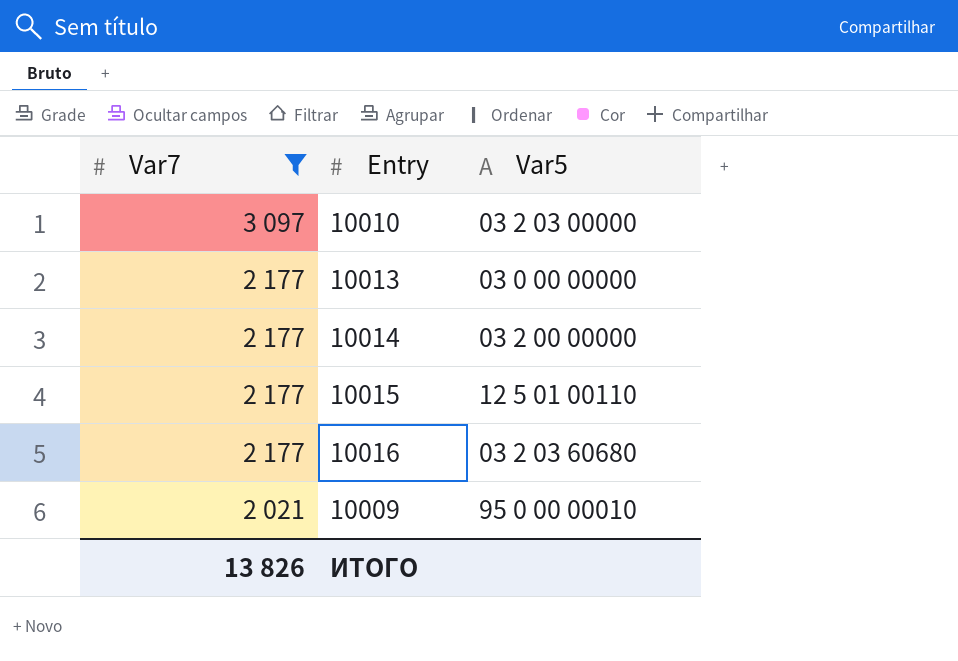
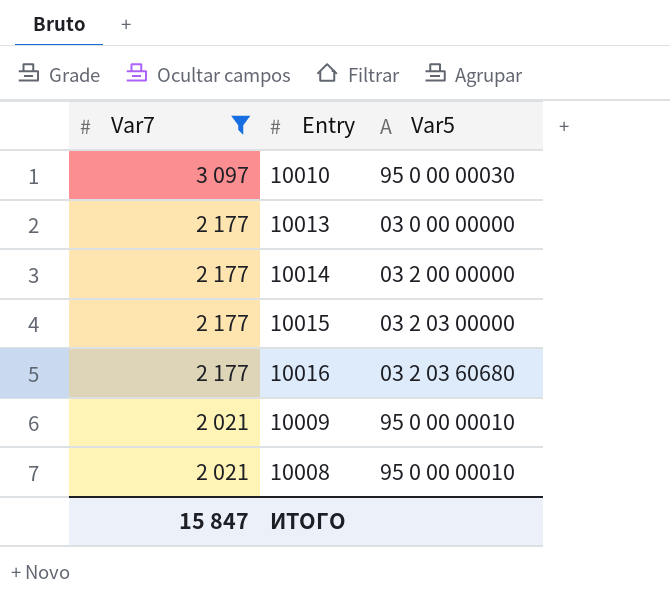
10010 | Var5: 03 2 03 00000 -> 95 0 00 00030
10015 | Var5: 12 5 01 00110 -> 03 2 03 00000
row 10008: none -> 2 021 | 95 0 00 00010
ИТОГО | Var7: 13 826 -> 15 847

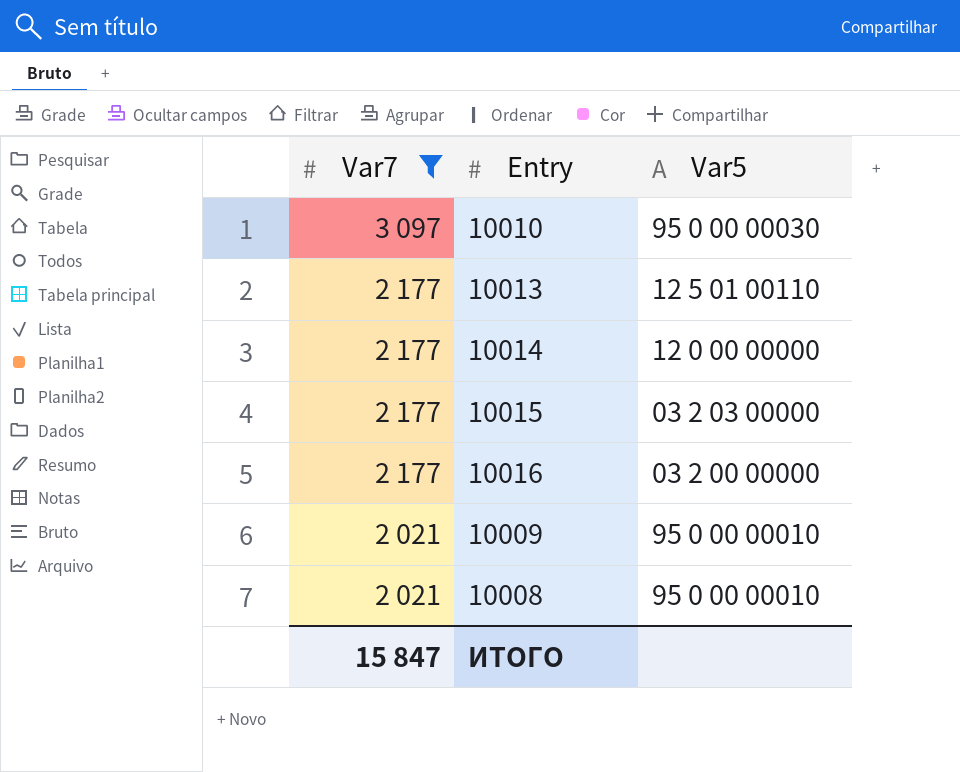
10013 | Var5: 03 0 00 00000 -> 12 5 01 00110
10014 | Var5: 03 2 00 00000 -> 12 0 00 00000
10016 | Var5: 03 2 03 60680 -> 03 2 00 00000

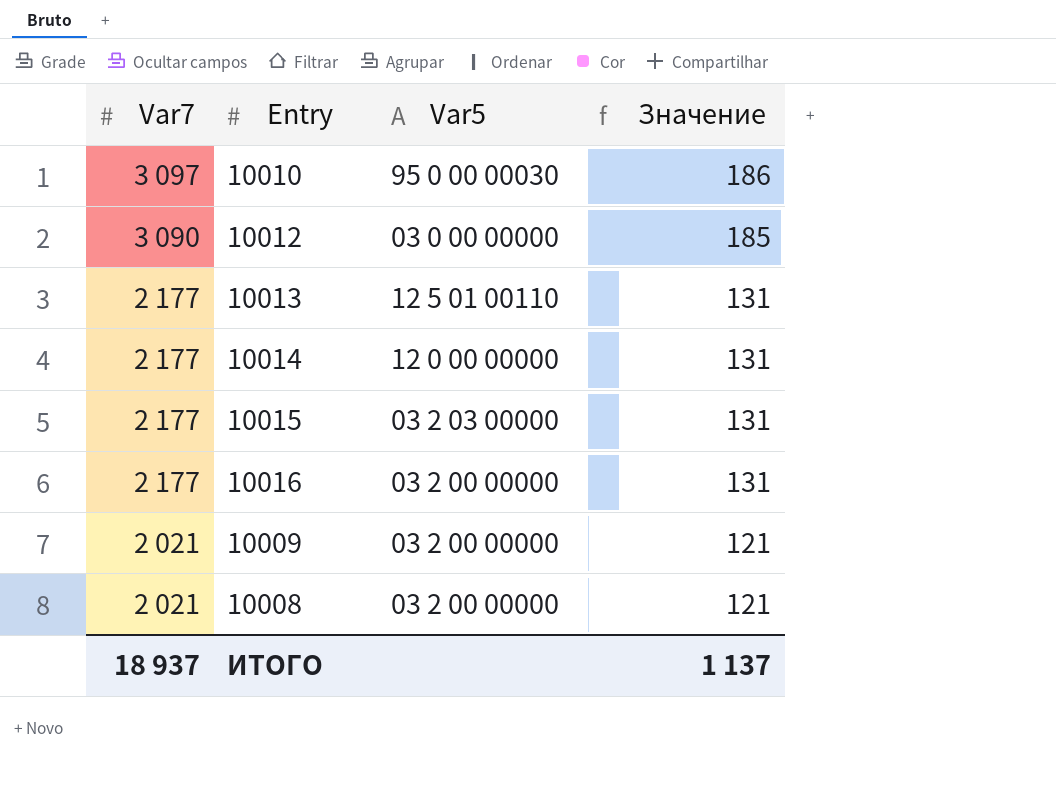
filter: Var7 != 3 090 -> none
column Значение | formula: none -> [Var7] * 0,06
10009 | Var5: 95 0 00 00010 -> 03 2 00 00000
10008 | Var5: 95 0 00 00010 -> 03 2 00 00000
ИТОГО | Var7: 15 847 -> 18 937

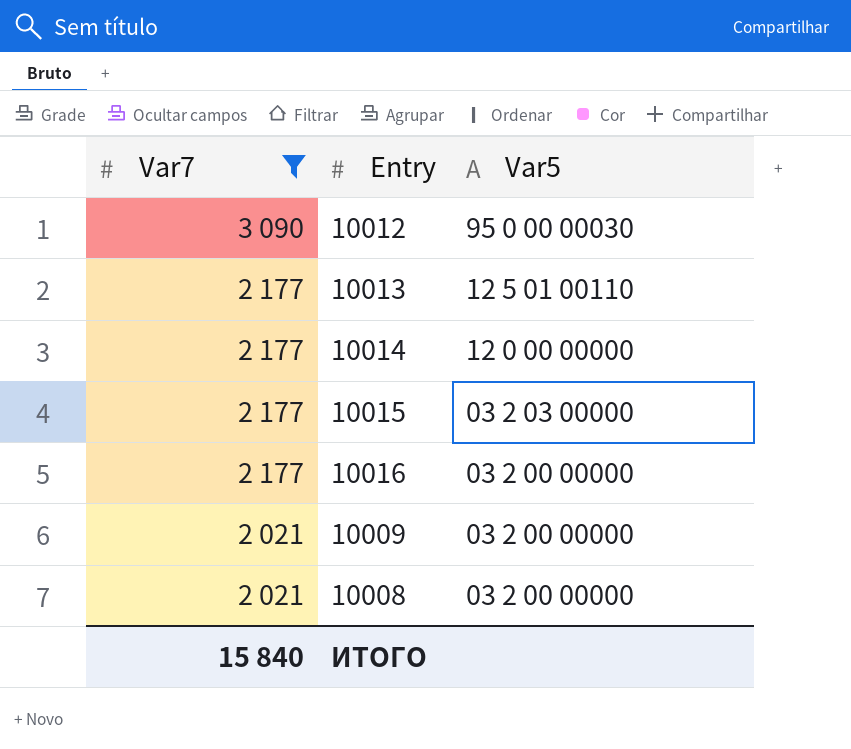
filter: none -> Var7 != 3 097
column Значение | formula: [Var7] * 0,06 -> none
10012 | Var5: 03 0 00 00000 -> 95 0 00 00030
ИТОГО | Var7: 18 937 -> 15 840

